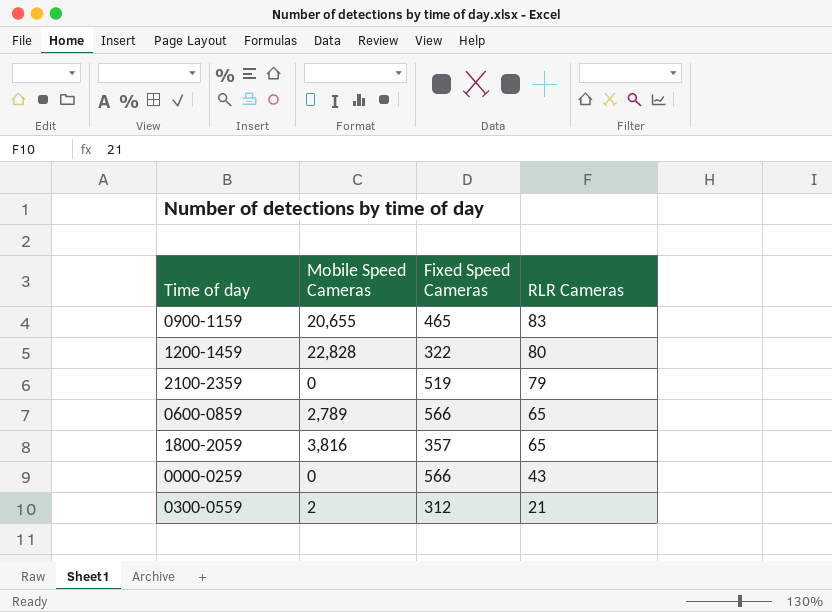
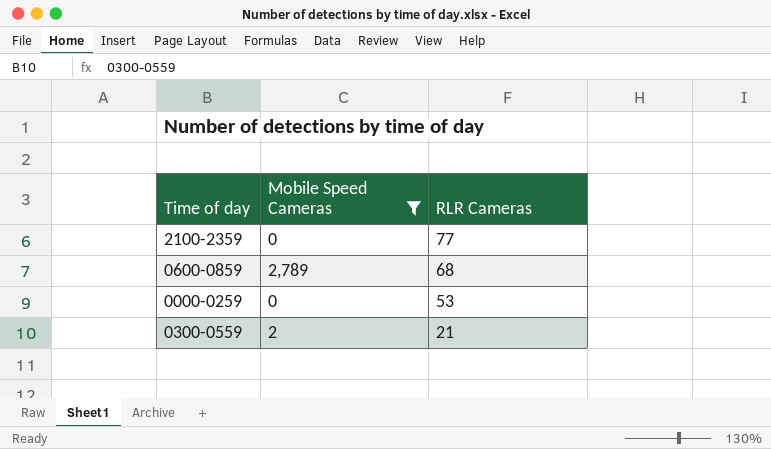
filter: none -> Mobile Speed Cameras <= 2,789
column Fixed Speed Cameras | position: 3 -> none
2100-2359 | RLR Cameras: 79 -> 77
0600-0859 | RLR Cameras: 65 -> 68
0000-0259 | RLR Cameras: 43 -> 53

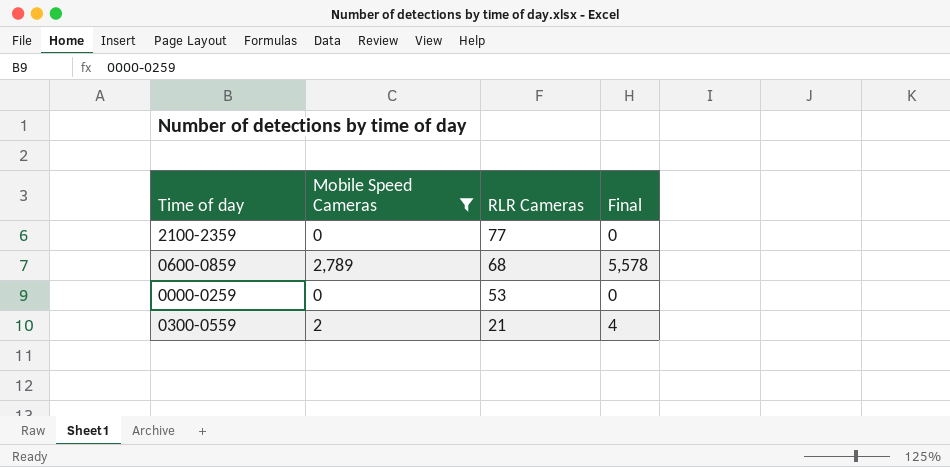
column Final | formula: none -> [Mobile Speed Cameras] * 2

